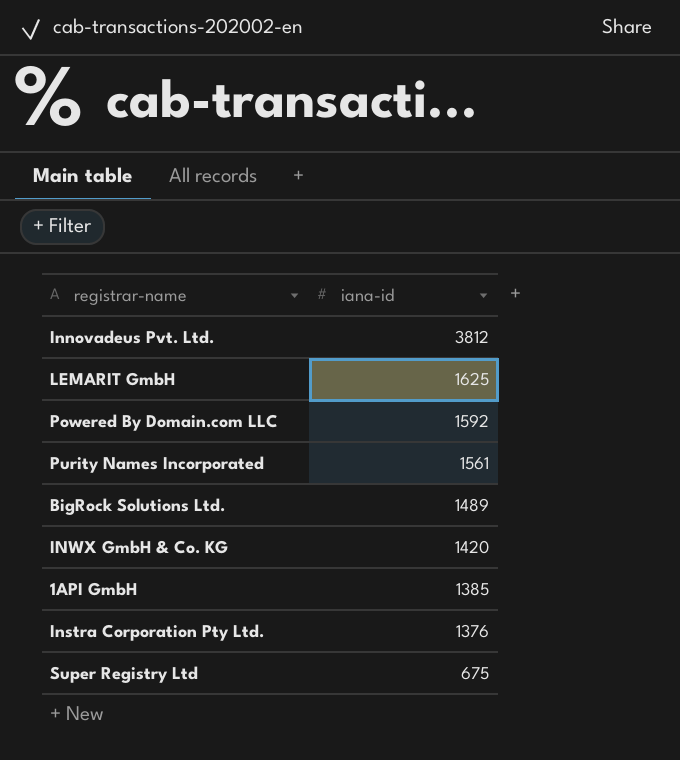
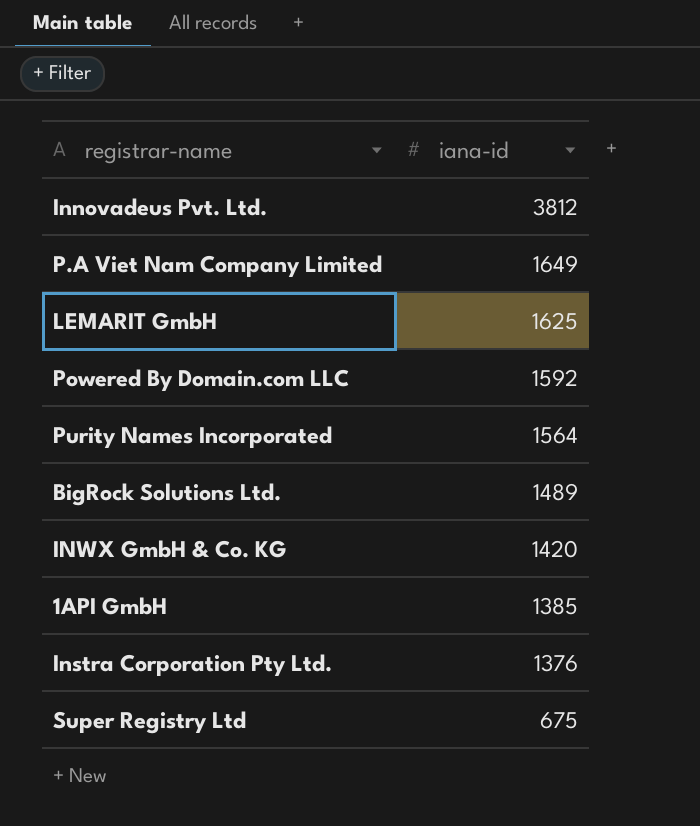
row P.A Viet Nam Company Limited: none -> 1649
Purity Names Incorporated | iana-id: 1561 -> 1564

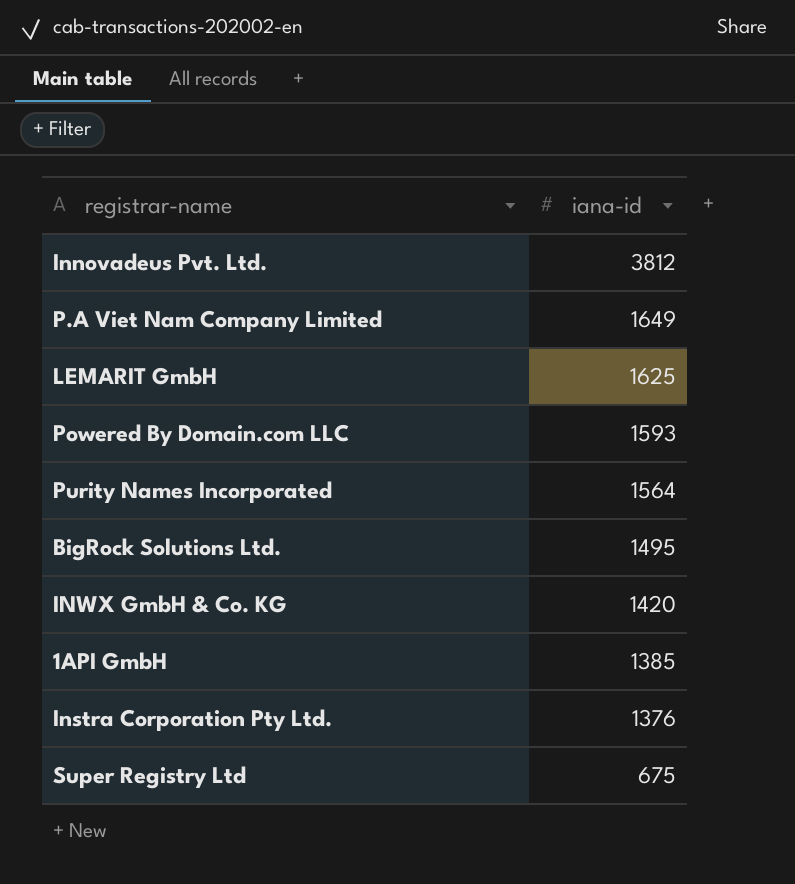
Powered By Domain.com LLC | iana-id: 1592 -> 1593
BigRock Solutions Ltd. | iana-id: 1489 -> 1495

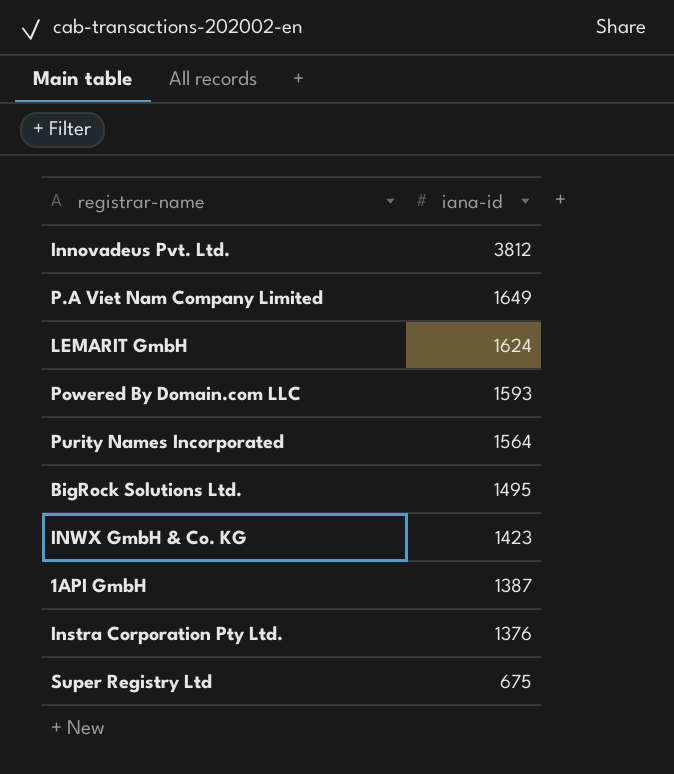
LEMARIT GmbH | iana-id: 1625 -> 1624
INWX GmbH & Co. KG | iana-id: 1420 -> 1423
1API GmbH | iana-id: 1385 -> 1387

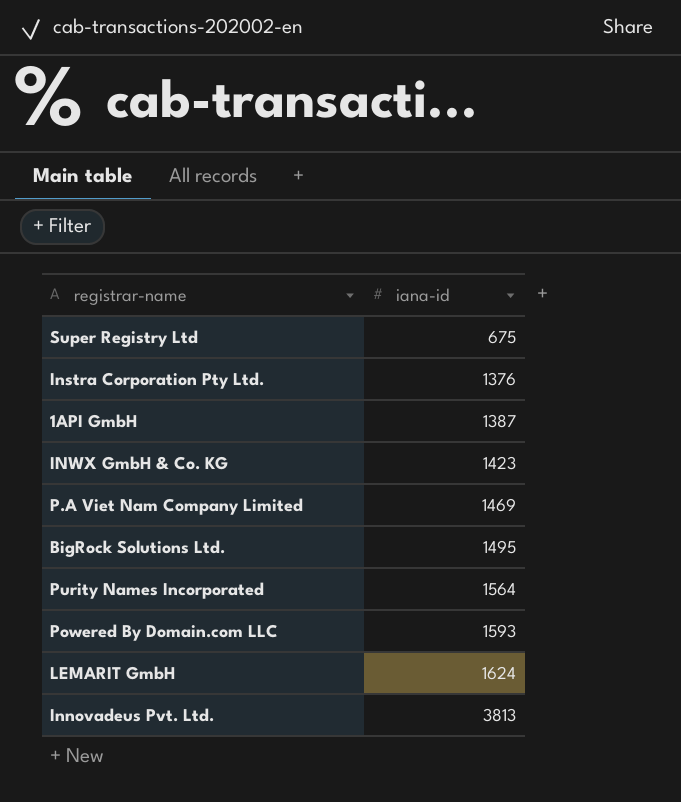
row order: iana-id descending -> iana-id ascending
P.A Viet Nam Company Limited | iana-id: 1649 -> 1469
Innovadeus Pvt. Ltd. | iana-id: 3812 -> 3813

